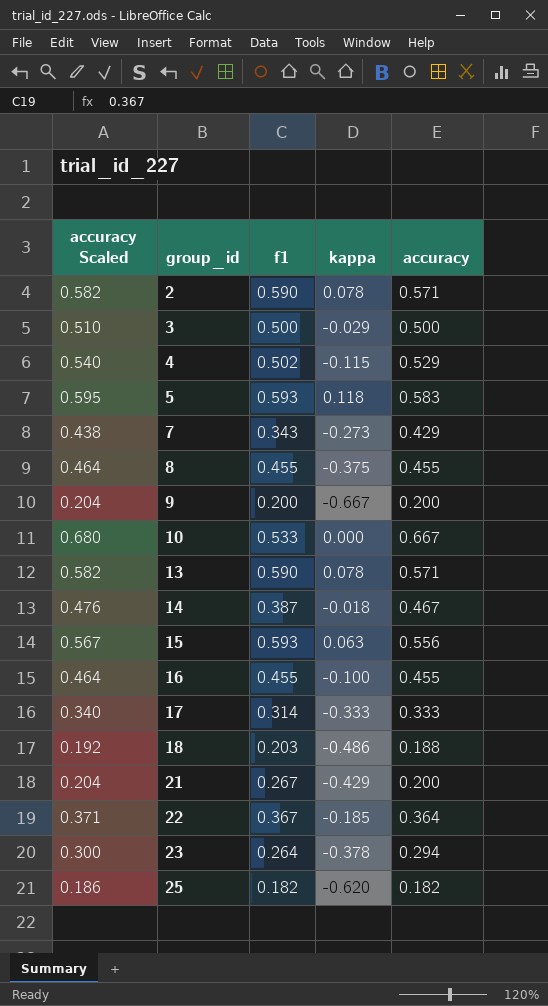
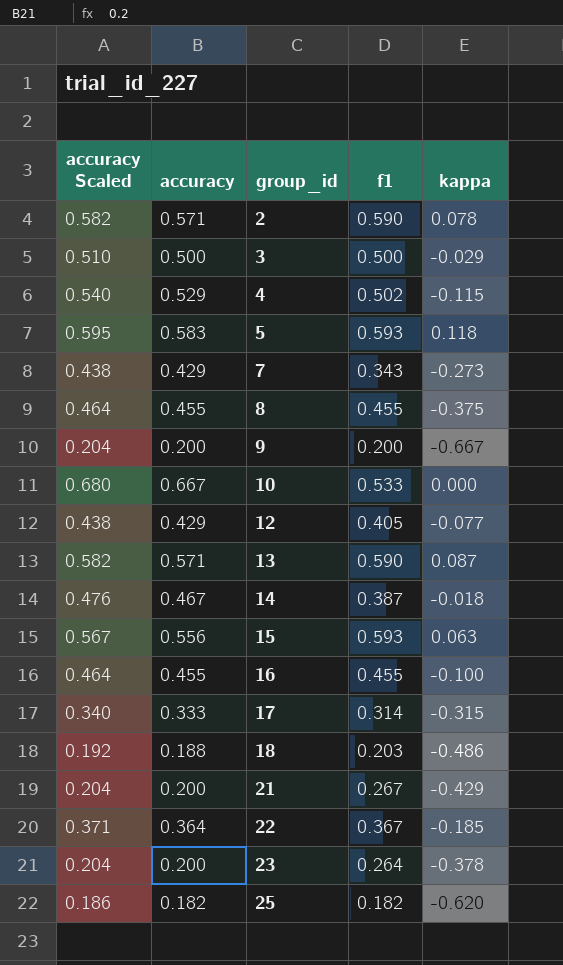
column accuracy | position: 5 -> 2
row 12: none -> 0.438 | 0.429 | 0.405 | -0.077
13 | kappa: 0.078 -> 0.087
17 | kappa: -0.333 -> -0.315
23 | accuracy Scaled: 0.300 -> 0.204
23 | accuracy: 0.294 -> 0.200

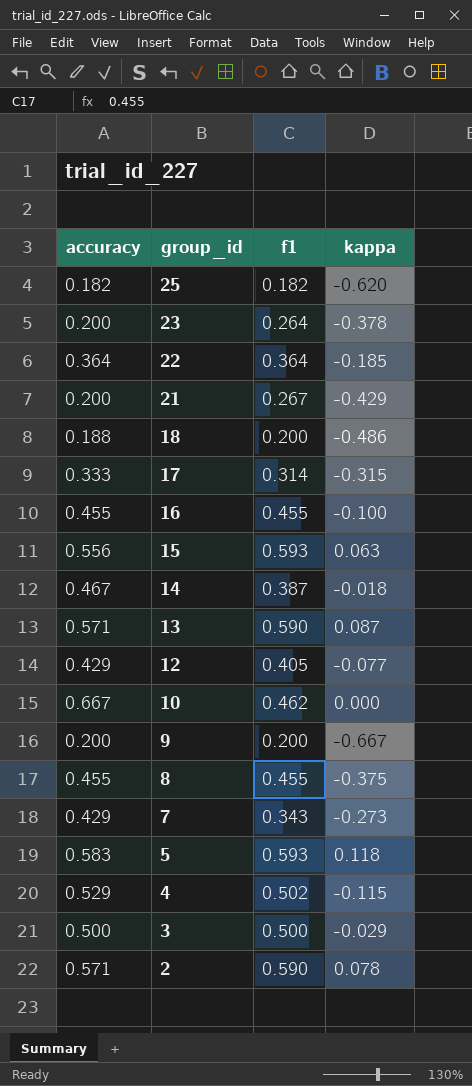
row order: group_id ascending -> group_id descending
column accuracy Scaled | formula: [accuracy] * 1.02 -> none
22 | f1: 0.367 -> 0.364
18 | f1: 0.203 -> 0.200
10 | f1: 0.533 -> 0.462

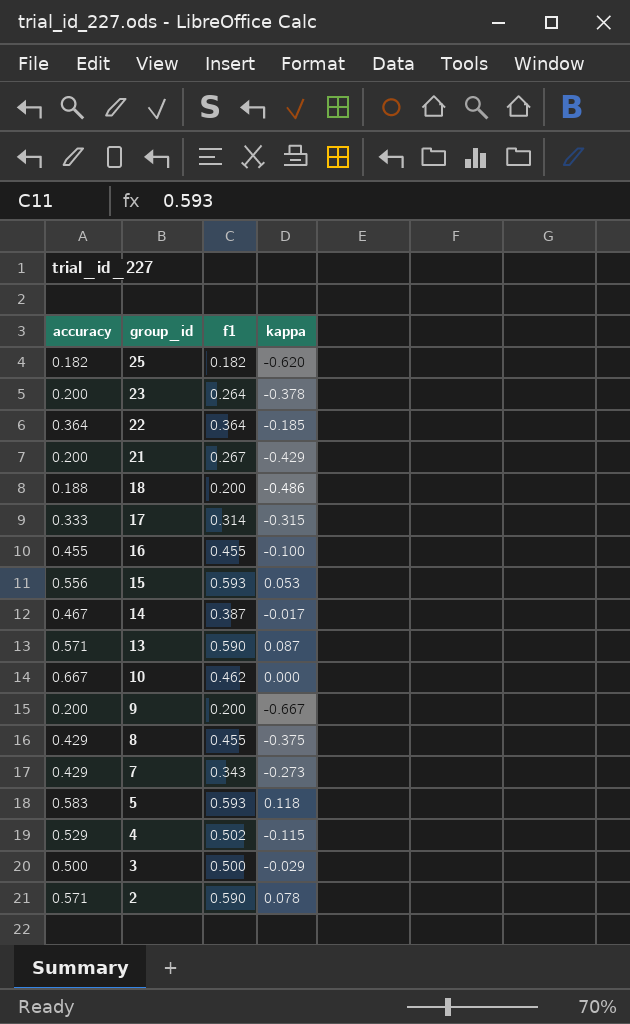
row 12: 0.429 | 0.405 | -0.077 -> none
15 | kappa: 0.063 -> 0.053
14 | kappa: -0.018 -> -0.017
8 | accuracy: 0.455 -> 0.429

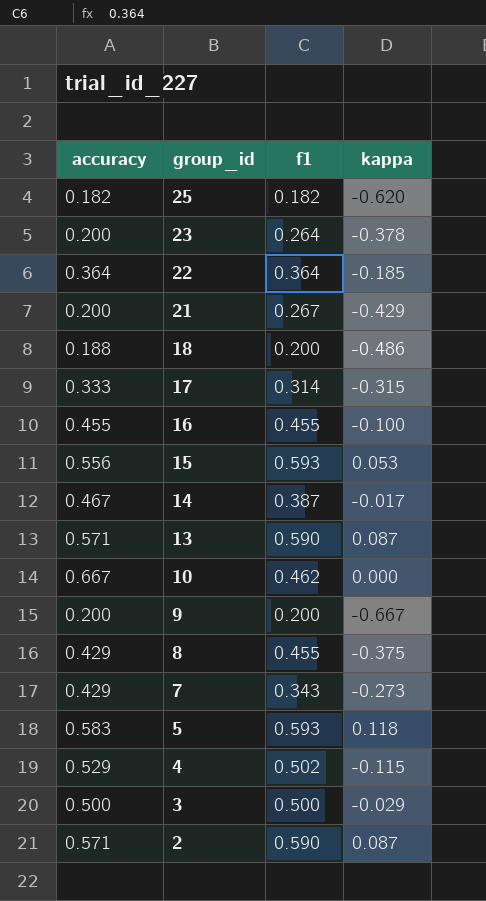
2 | kappa: 0.078 -> 0.087

